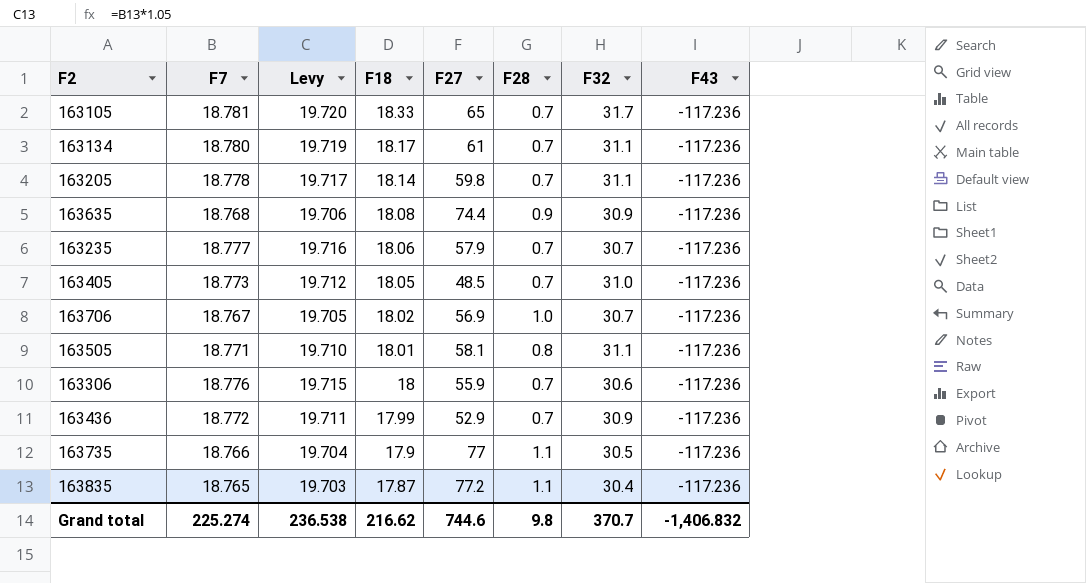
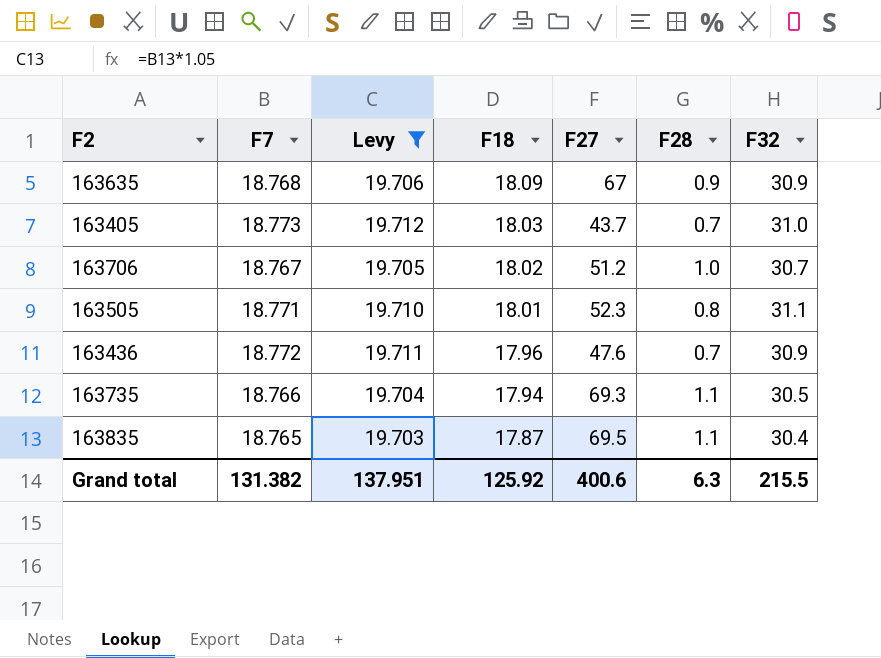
filter: none -> Levy <= 19.712
column F43 | position: 8 -> none
163635 | F18: 18.08 -> 18.09
163635 | F27: 74.4 -> 67
163405 | F18: 18.05 -> 18.03
163405 | F27: 48.5 -> 43.7
163706 | F27: 56.9 -> 51.2
163505 | F27: 58.1 -> 52.3
163436 | F18: 17.99 -> 17.96
163436 | F27: 52.9 -> 47.6
163735 | F18: 17.9 -> 17.94
163735 | F27: 77 -> 69.3
163835 | F27: 77.2 -> 69.5
Grand total | F7: 225.274 -> 131.382
Grand total | Levy: 236.538 -> 137.951
Grand total | F18: 216.62 -> 125.92
Grand total | F27: 744.6 -> 400.6
Grand total | F28: 9.8 -> 6.3
Grand total | F32: 370.7 -> 215.5

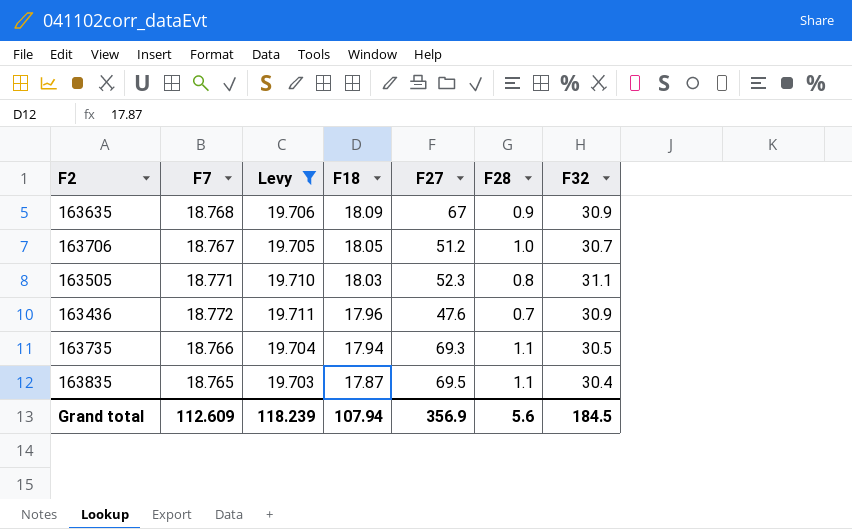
row 163405: 18.773 | 19.712 | 18.03 | 43.7 | 0.7 | 31.0 -> none
163706 | F18: 18.02 -> 18.05
163505 | F18: 18.01 -> 18.03
Grand total | F7: 131.382 -> 112.609
Grand total | Levy: 137.951 -> 118.239
Grand total | F18: 125.92 -> 107.94
Grand total | F27: 400.6 -> 356.9
Grand total | F28: 6.3 -> 5.6
Grand total | F32: 215.5 -> 184.5

